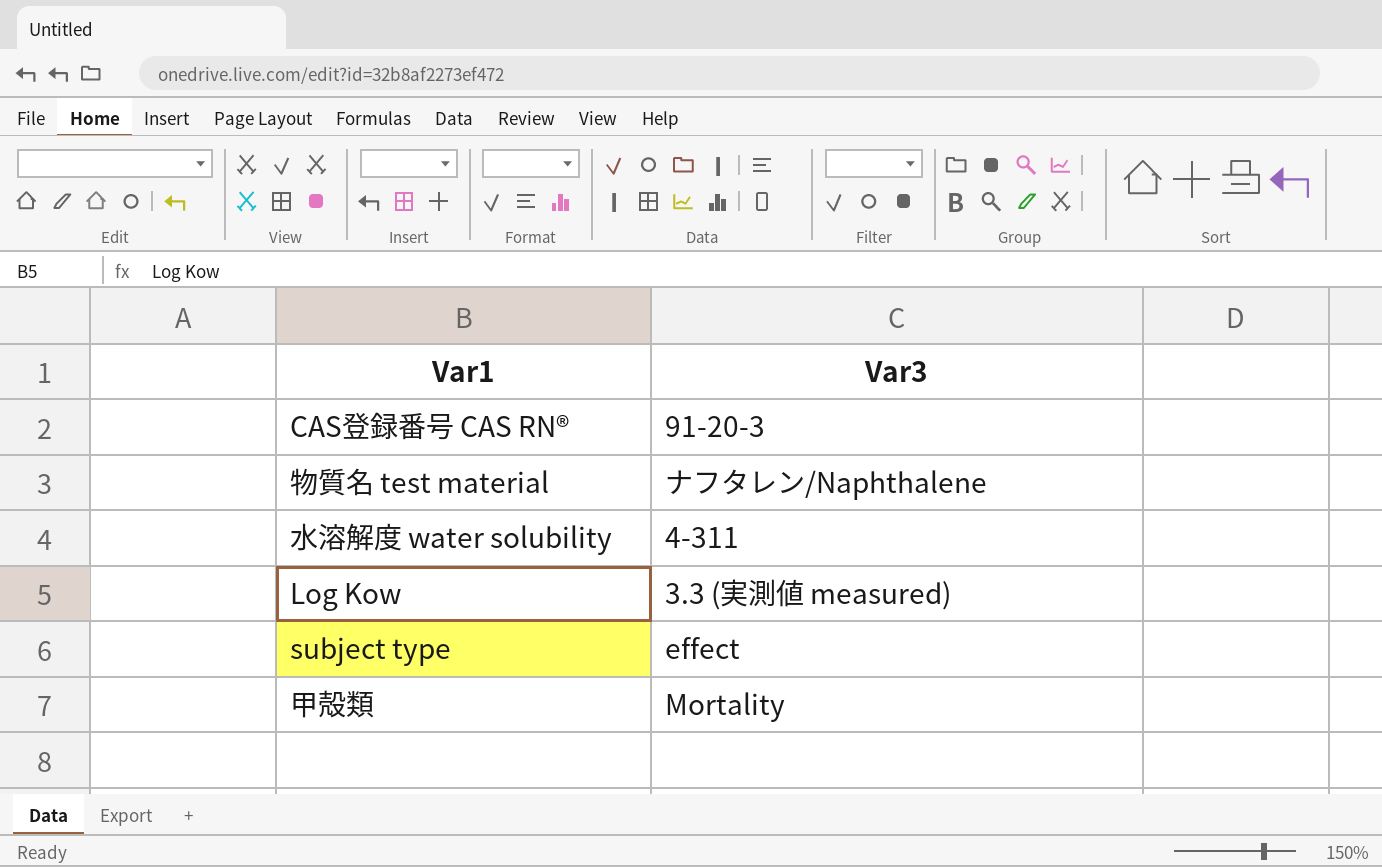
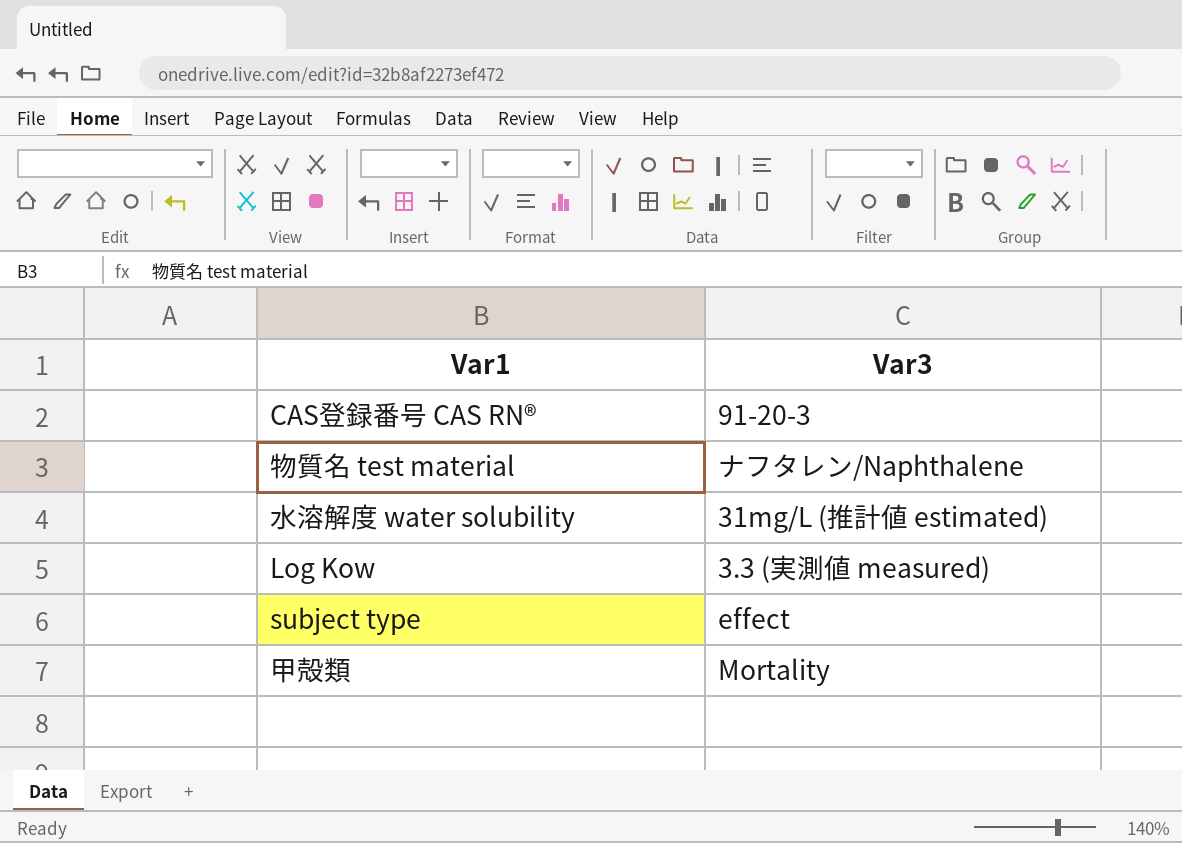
水溶解度 water solubility | Var3: 4-311 -> 31mg/L (推計値 estimated)

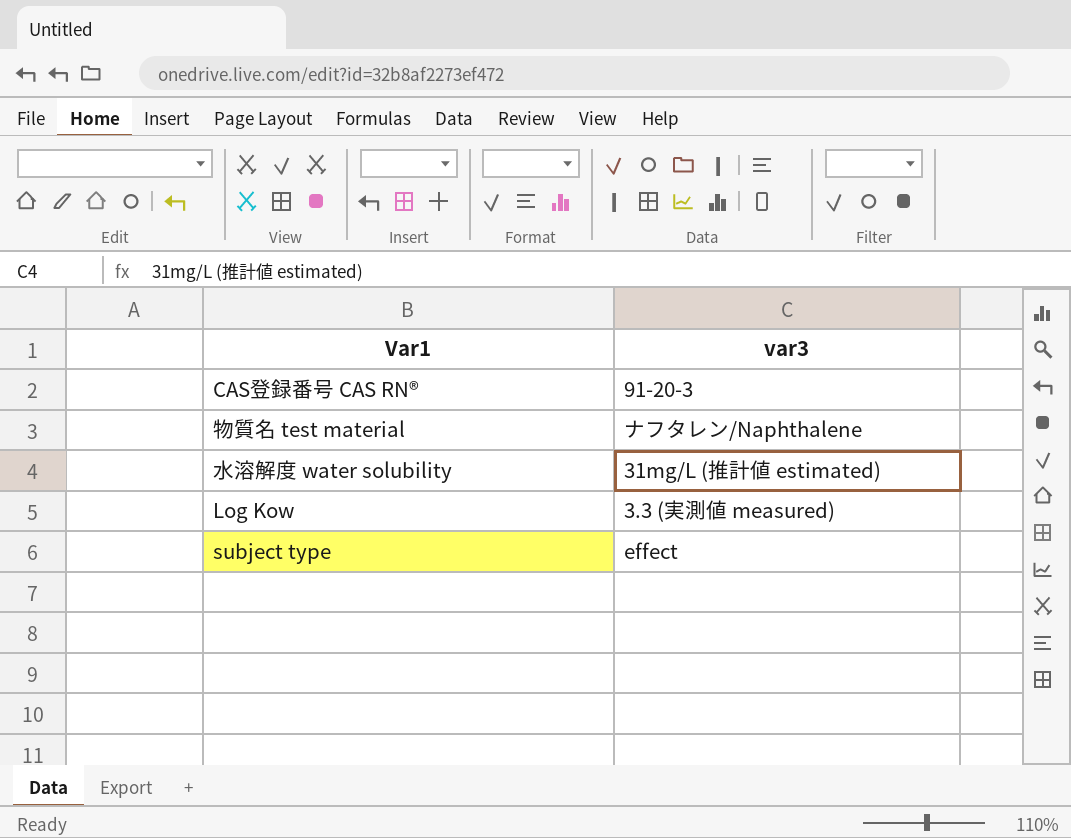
column name: Var3 -> var3
row 甲殻類: Mortality -> none

